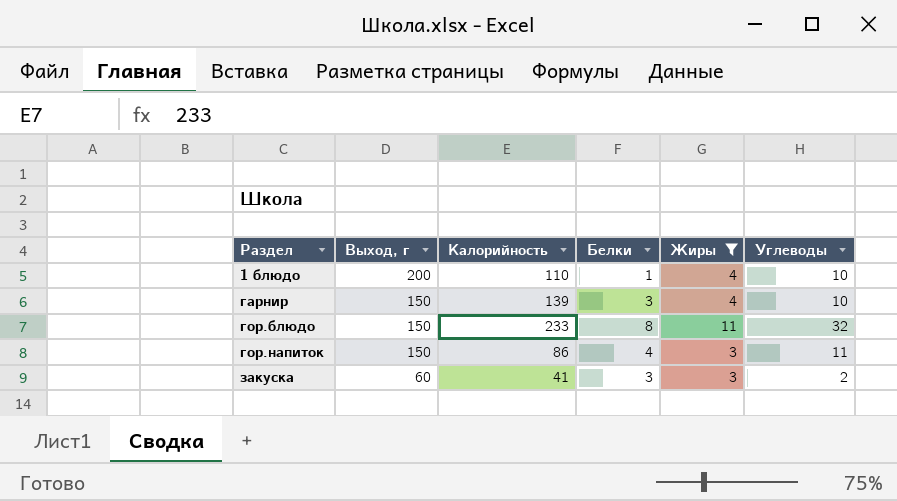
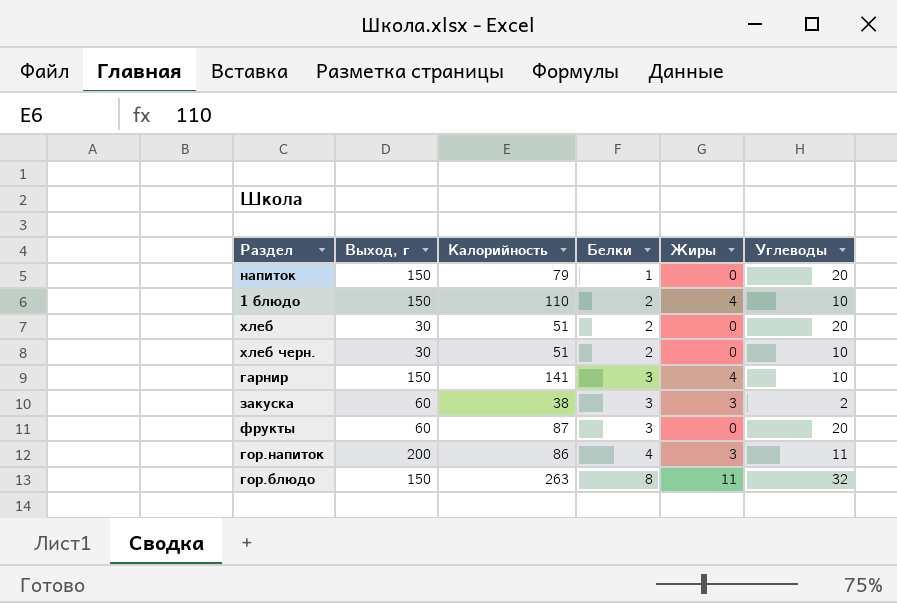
filter: Жиры != 0 -> none
row order: Раздел ascending -> Белки ascending
1 блюдо | Выход, г: 200 -> 150
1 блюдо | Белки: 1 -> 2
гарнир | Калорийность: 139 -> 141
закуска | Калорийность: 41 -> 38
гор.напиток | Выход, г: 150 -> 200
гор.блюдо | Калорийность: 233 -> 263

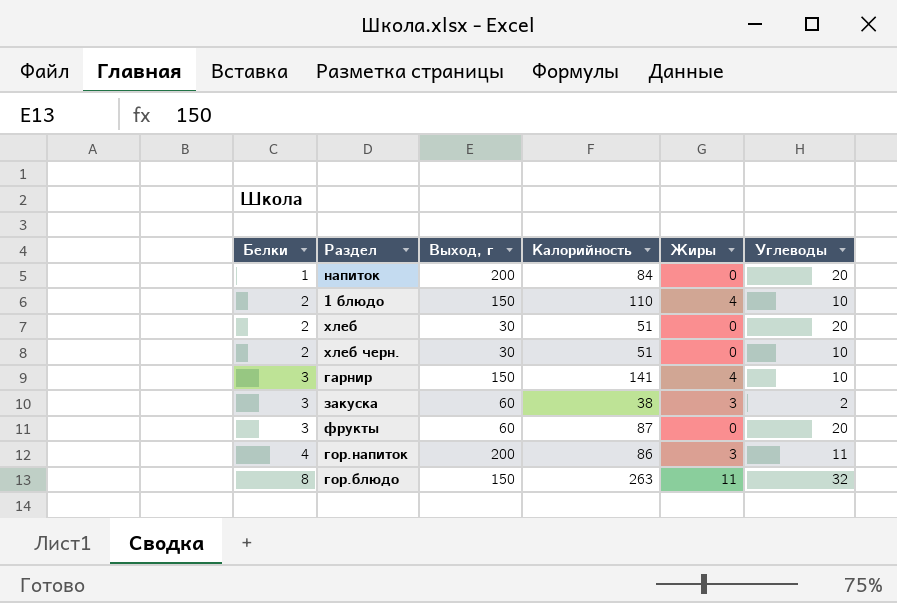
column Белки | position: 4 -> 1
напиток | Выход, г: 150 -> 200
напиток | Калорийность: 79 -> 84

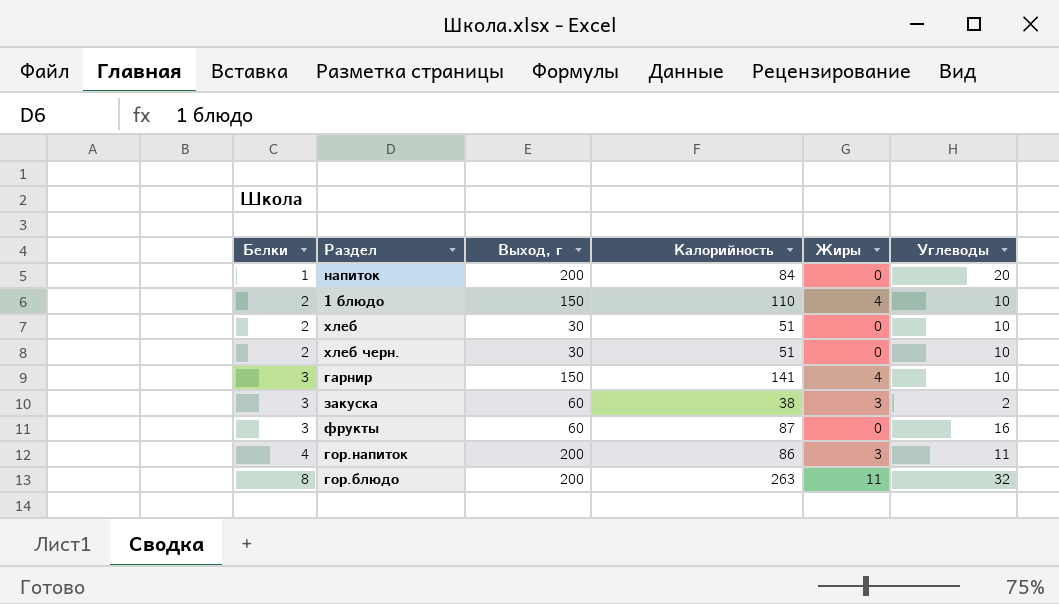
хлеб | Углеводы: 20 -> 10
фрукты | Углеводы: 20 -> 16
гор.блюдо | Выход, г: 150 -> 200

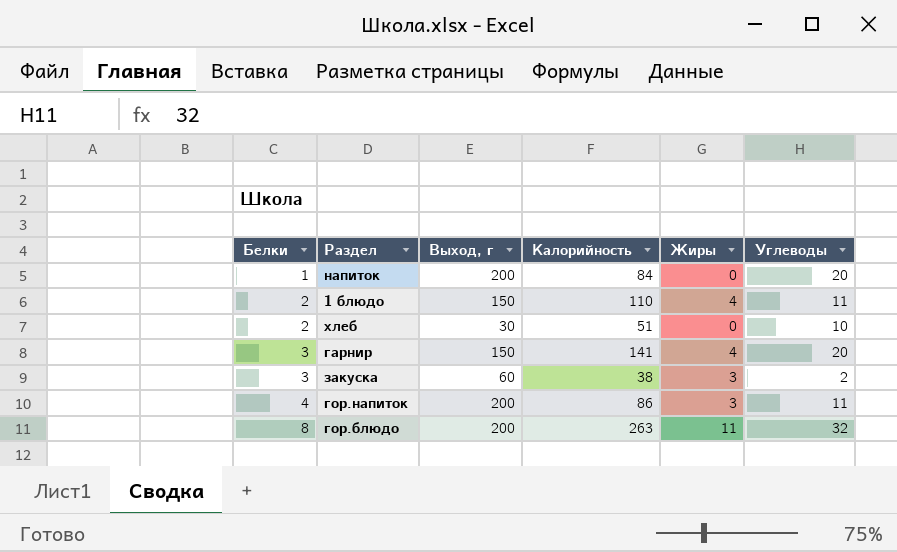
row хлеб черн.: 2 | 30 | 51 | 0 | 10 -> none
row фрукты: 3 | 60 | 87 | 0 | 16 -> none
1 блюдо | Углеводы: 10 -> 11
гарнир | Углеводы: 10 -> 20

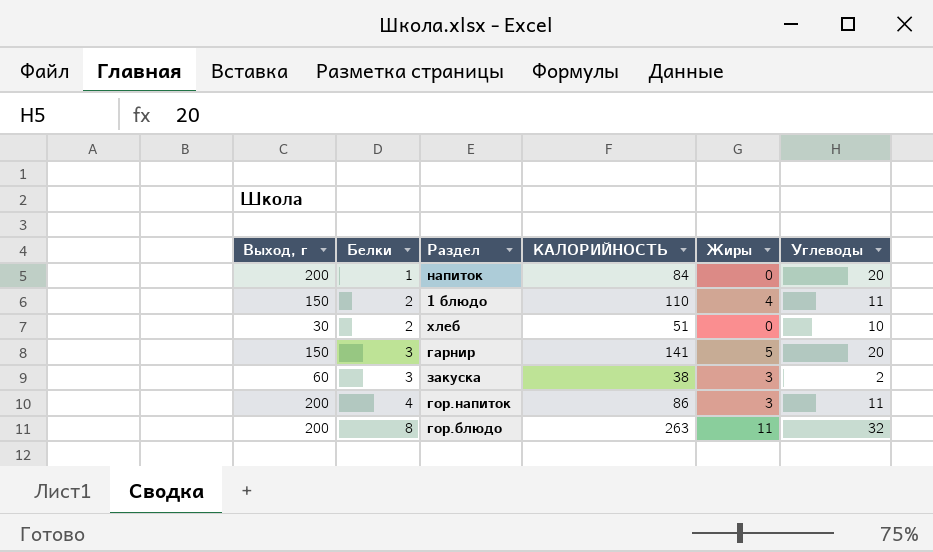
column Выход, г | position: 3 -> 1
column name: Калорийность -> КАЛОРИЙНОСТЬ
гарнир | Жиры: 4 -> 5

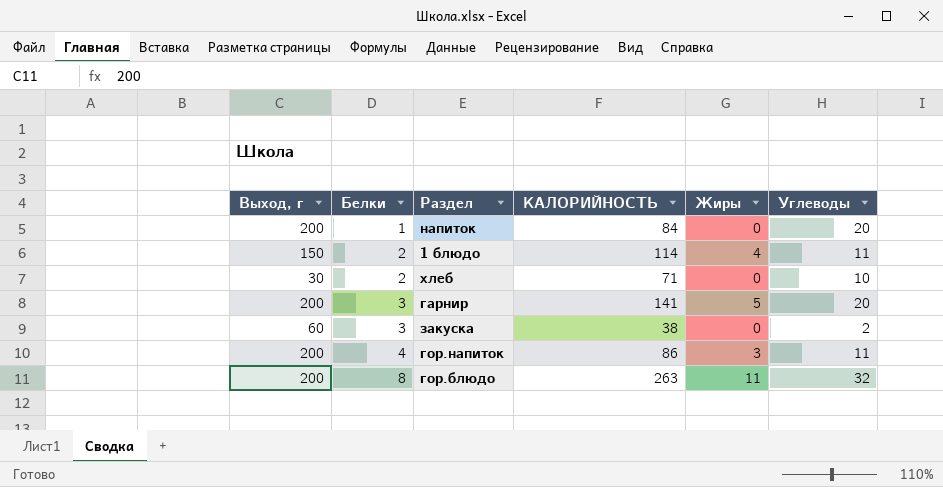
1 блюдо | КАЛОРИЙНОСТЬ: 110 -> 114
хлеб | КАЛОРИЙНОСТЬ: 51 -> 71
гарнир | Выход, г: 150 -> 200
закуска | Жиры: 3 -> 0

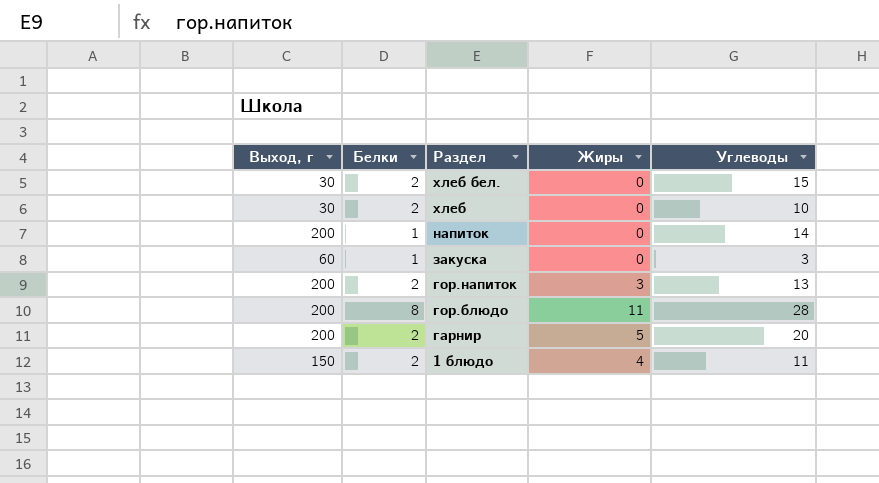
row order: Белки ascending -> Раздел descending
column КАЛОРИЙНОСТЬ | position: 4 -> none
row хлеб бел.: none -> 30 | 2 | 0 | 15
напиток | Углеводы: 20 -> 14
закуска | Белки: 3 -> 1
закуска | Углеводы: 2 -> 3
гор.напиток | Белки: 4 -> 2
гор.напиток | Углеводы: 11 -> 13
гор.блюдо | Углеводы: 32 -> 28
гарнир | Белки: 3 -> 2

